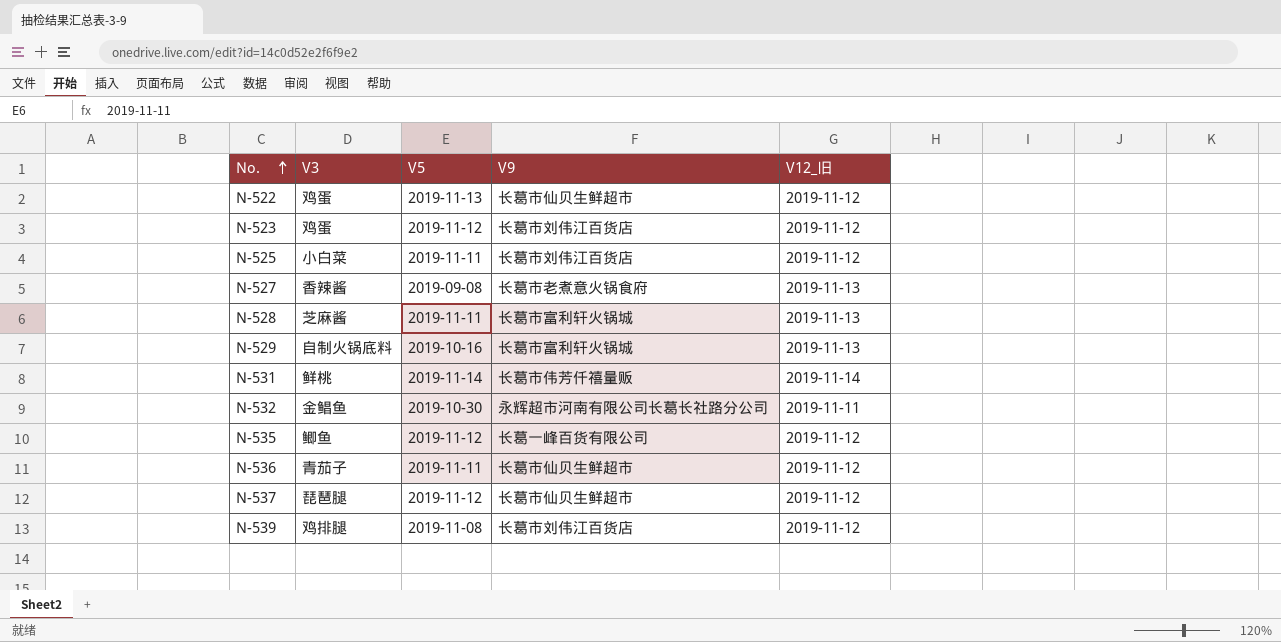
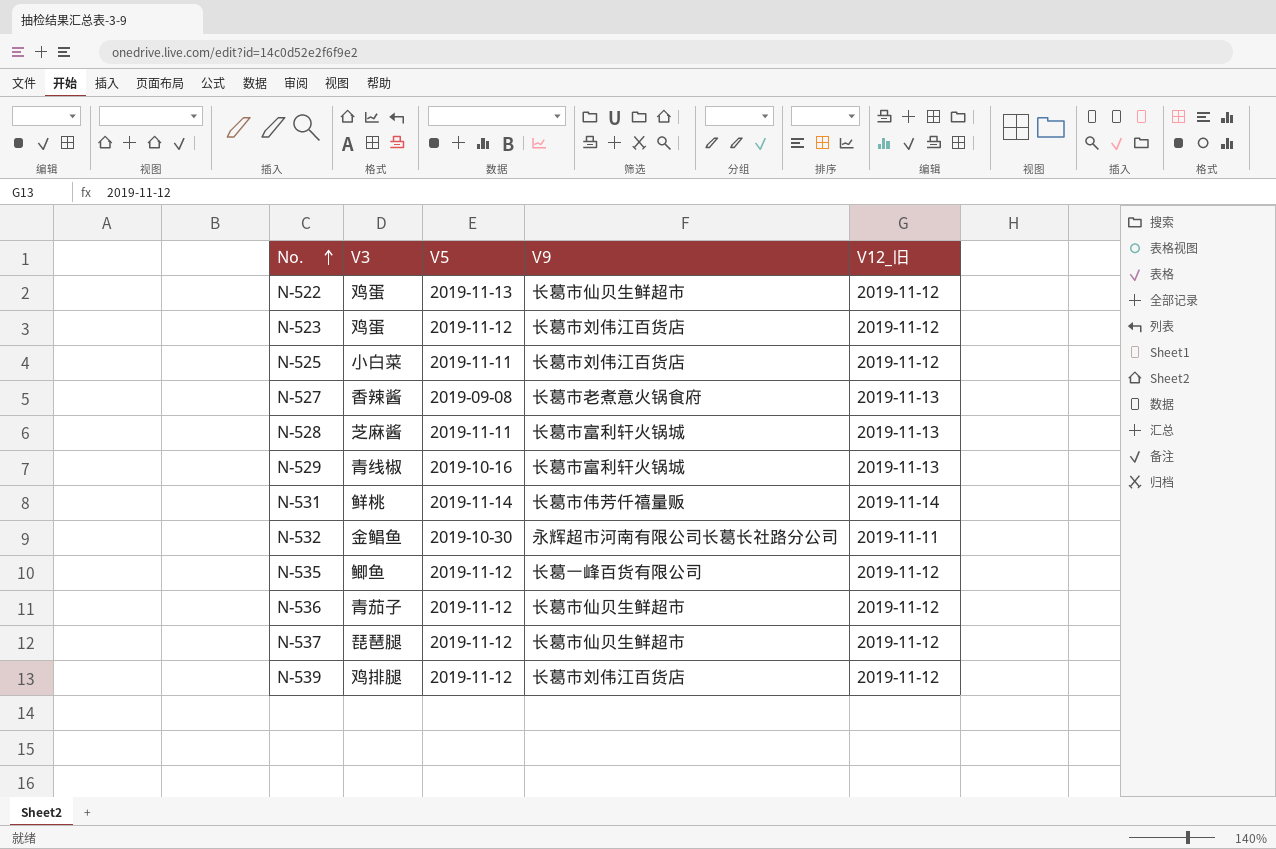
N-529 | V3: 自制火锅底料 -> 青线椒
N-536 | V5: 2019-11-11 -> 2019-11-12
N-539 | V5: 2019-11-08 -> 2019-11-12

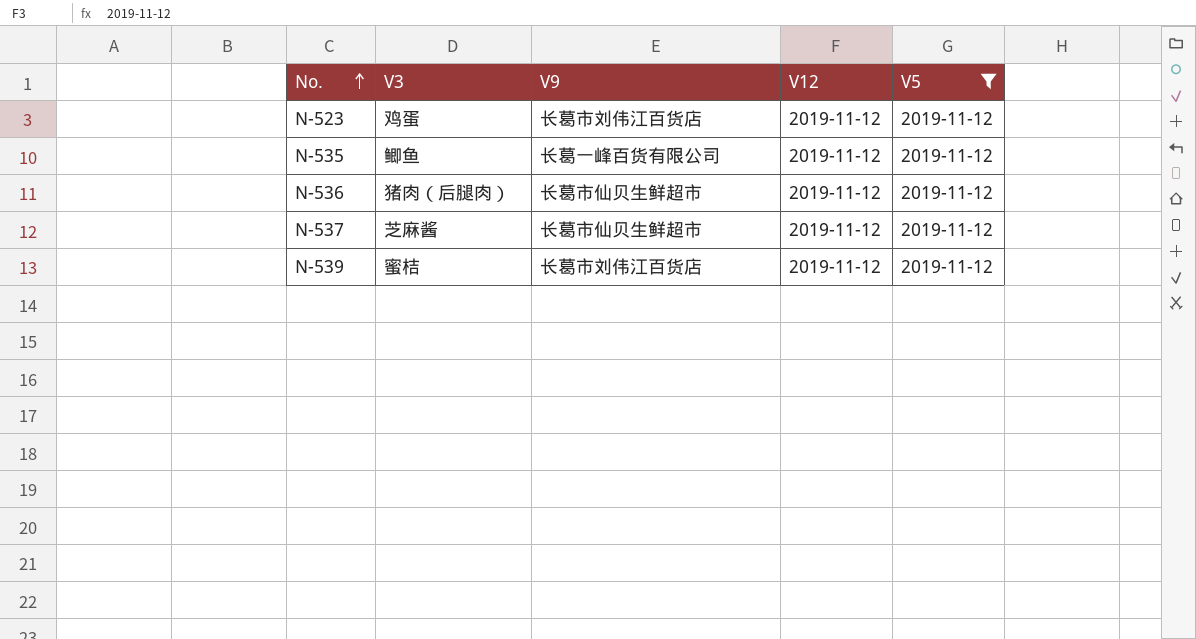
filter: none -> V5 = 2019-11-12
column name: V12_旧 -> V12
column V5 | position: 3 -> 5
N-536 | V3: 青茄子 -> 猪肉（后腿肉）
N-537 | V3: 琵琶腿 -> 芝麻酱
N-539 | V3: 鸡排腿 -> 蜜桔

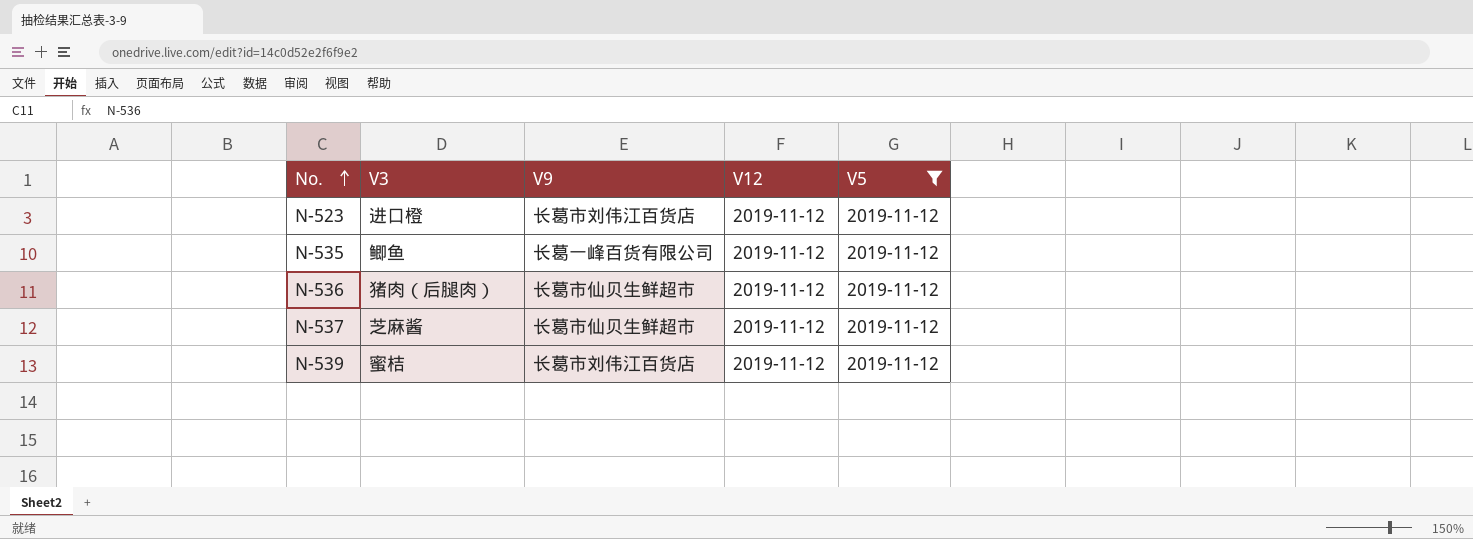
N-523 | V3: 鸡蛋 -> 进口橙

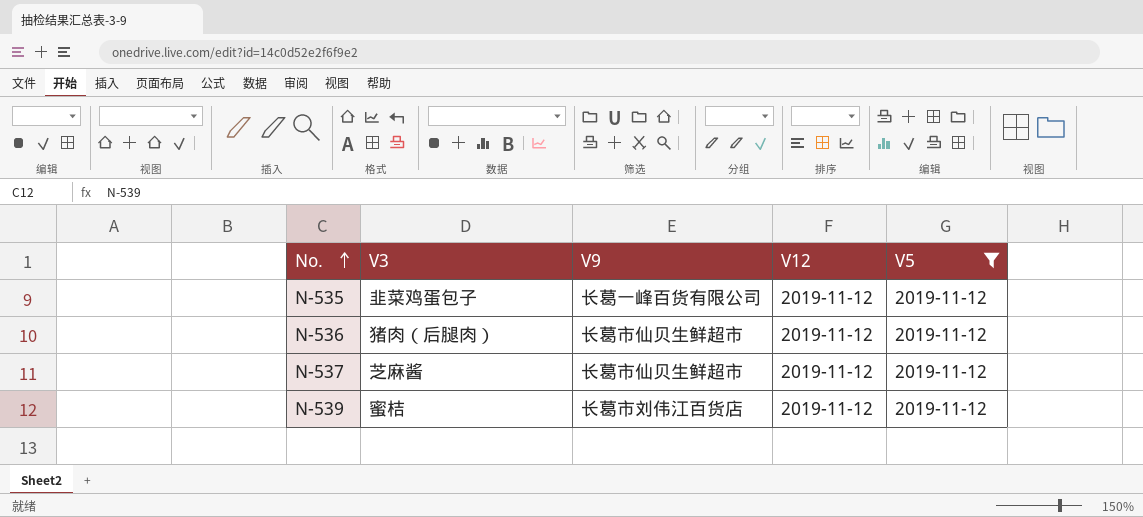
row N-523: 进口橙 | 长葛市刘伟江百货店 | 2019-11-12 | 2019-11-12 -> none
N-535 | V3: 鲫鱼 -> 韭菜鸡蛋包子

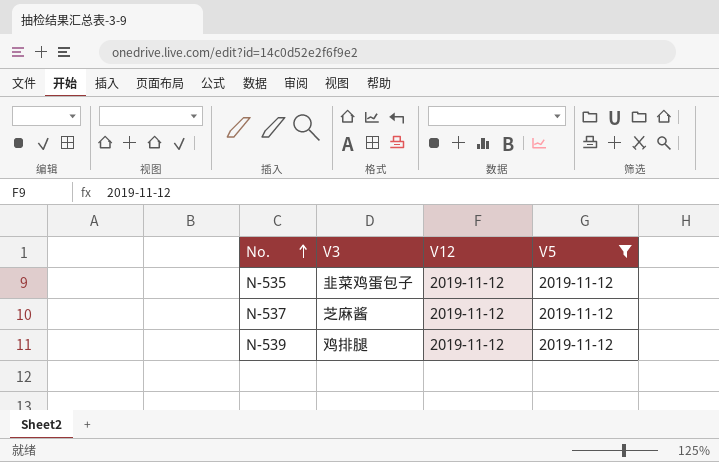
column V9 | position: 3 -> none
row N-536: 猪肉（后腿肉） | 长葛市仙贝生鲜超市 | 2019-11-12 | 2019-11-12 -> none
N-539 | V3: 蜜桔 -> 鸡排腿

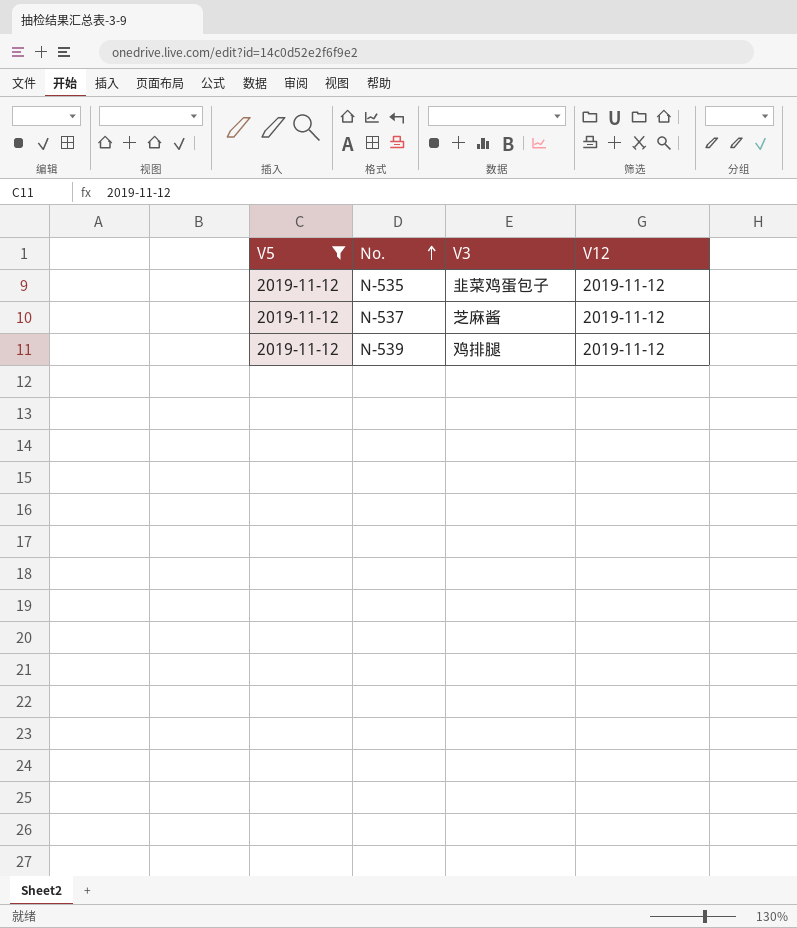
column V5 | position: 4 -> 1

